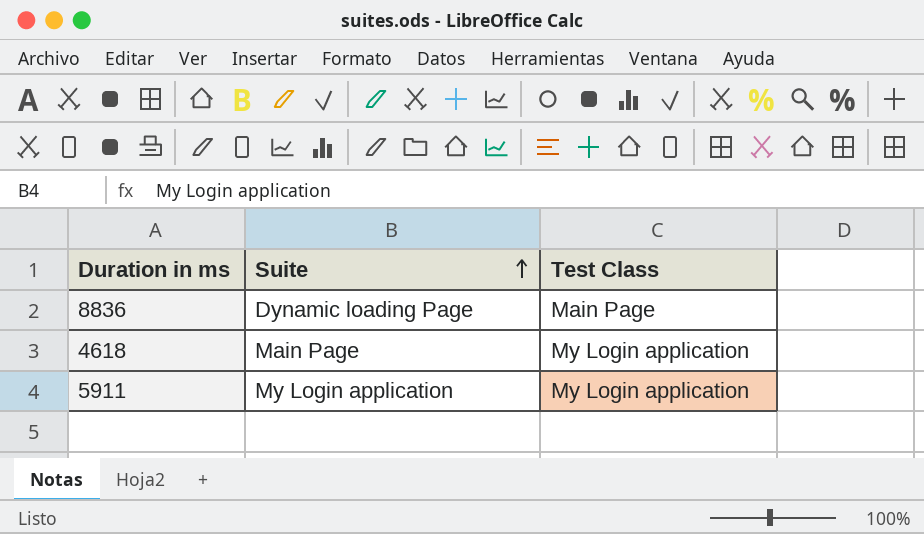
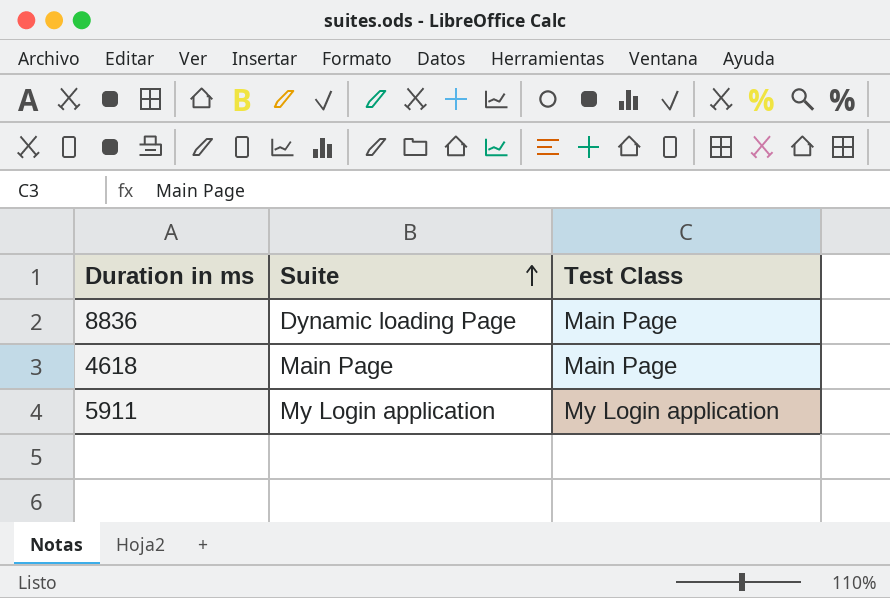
4618 | Test Class: My Login application -> Main Page

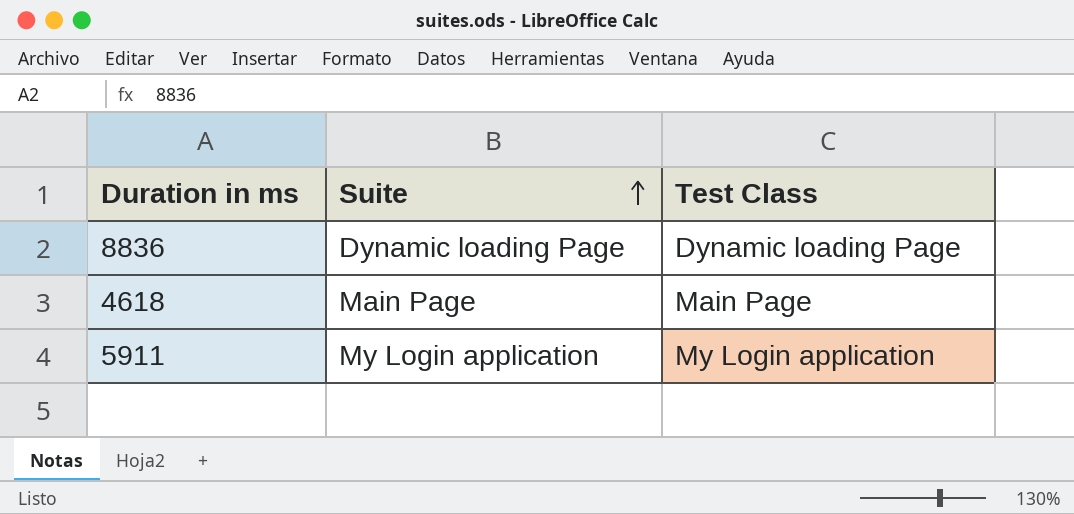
8836 | Test Class: Main Page -> Dynamic loading Page

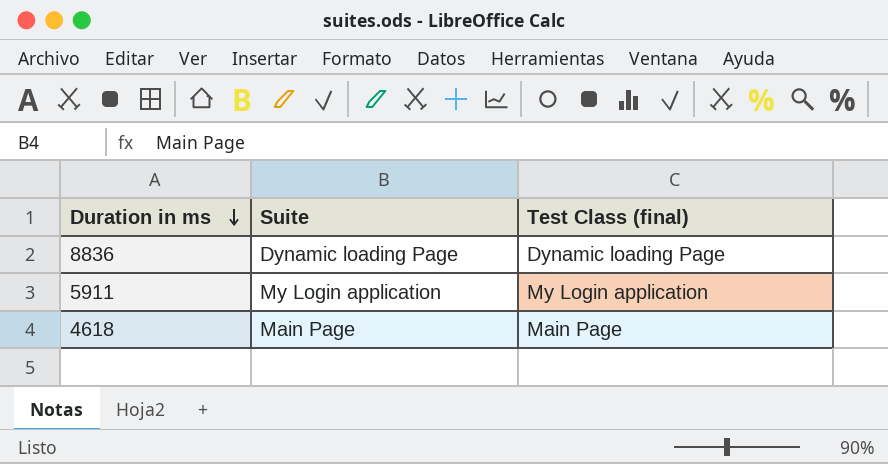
row order: Suite ascending -> Duration in ms descending
column name: Test Class -> Test Class (final)

